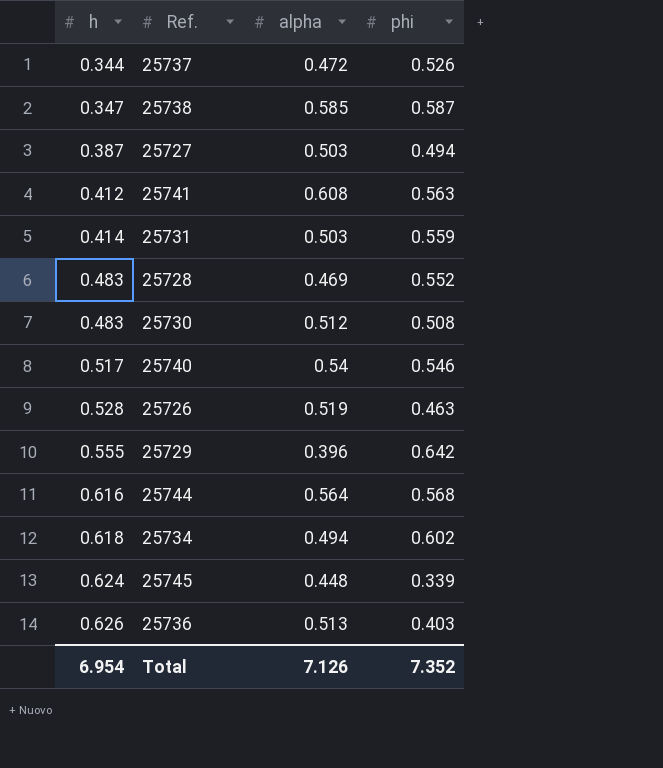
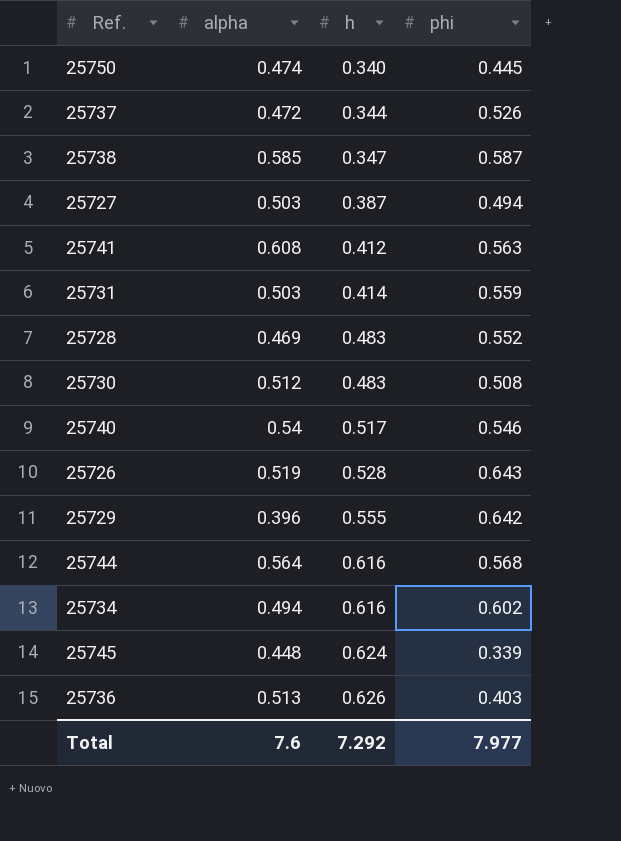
column h | position: 1 -> 3
row 25750: none -> 0.474 | 0.340 | 0.445
25726 | phi: 0.463 -> 0.643
25734 | h: 0.618 -> 0.616
Total | alpha: 7.126 -> 7.6
Total | h: 6.954 -> 7.292
Total | phi: 7.352 -> 7.977

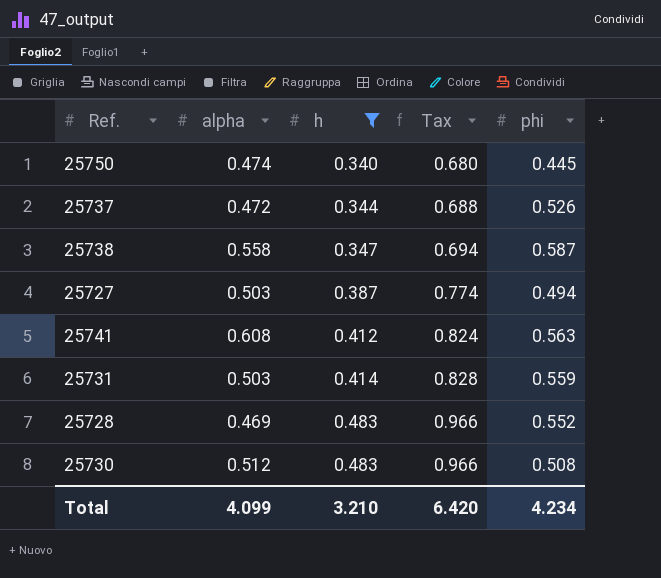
filter: none -> h <= 0.483
column Tax | formula: none -> [h] * 2
25738 | alpha: 0.585 -> 0.558
Total | alpha: 7.6 -> 4.099
Total | h: 7.292 -> 3.210
Total | phi: 7.977 -> 4.234

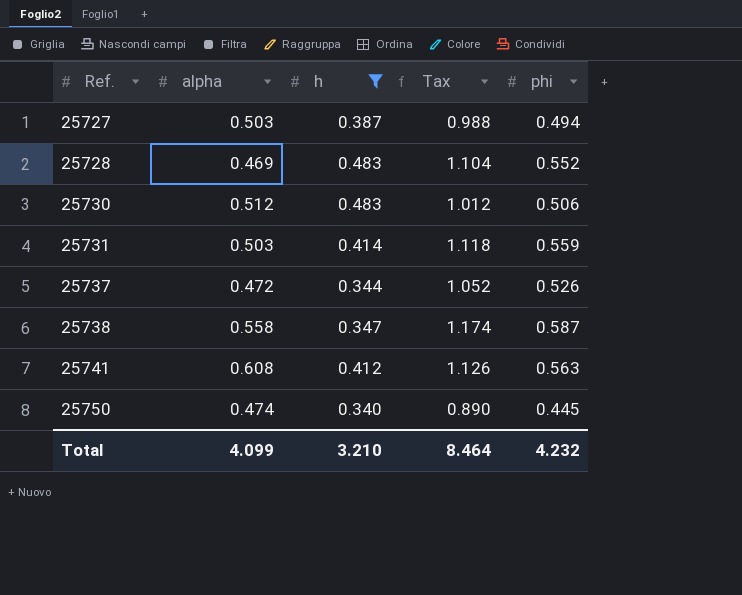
row order: h ascending -> Ref. ascending
column Tax | formula: [h] * 2 -> [phi] * 2
25730 | phi: 0.508 -> 0.506
Total | Tax: 6.420 -> 8.464
Total | phi: 4.234 -> 4.232

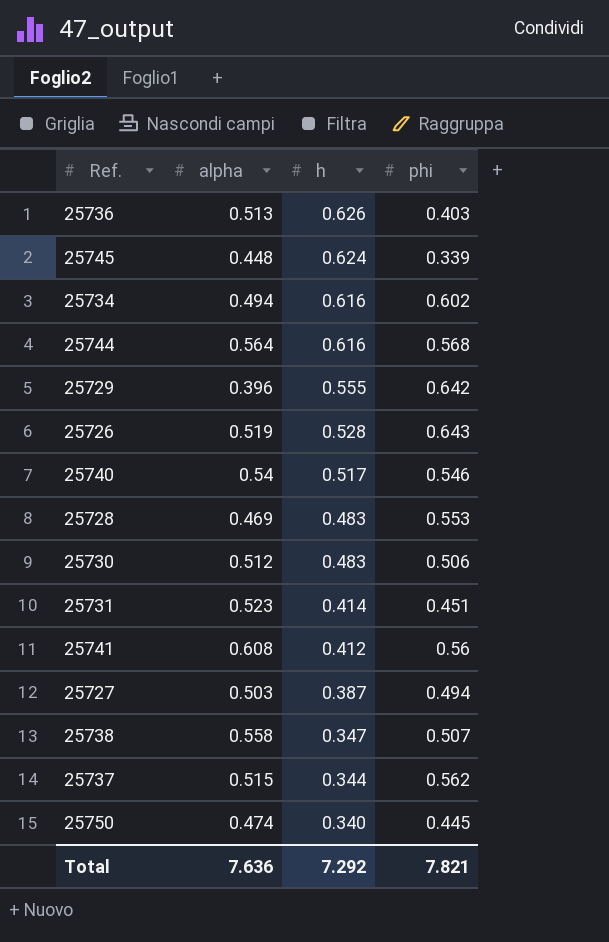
filter: h <= 0.483 -> none
row order: Ref. ascending -> h descending
column Tax | formula: [phi] * 2 -> none
25728 | phi: 0.552 -> 0.553
25731 | alpha: 0.503 -> 0.523
25731 | phi: 0.559 -> 0.451
25741 | phi: 0.563 -> 0.56
25738 | phi: 0.587 -> 0.507
25737 | alpha: 0.472 -> 0.515
25737 | phi: 0.526 -> 0.562
Total | alpha: 4.099 -> 7.636
Total | h: 3.210 -> 7.292
Total | phi: 4.232 -> 7.821

